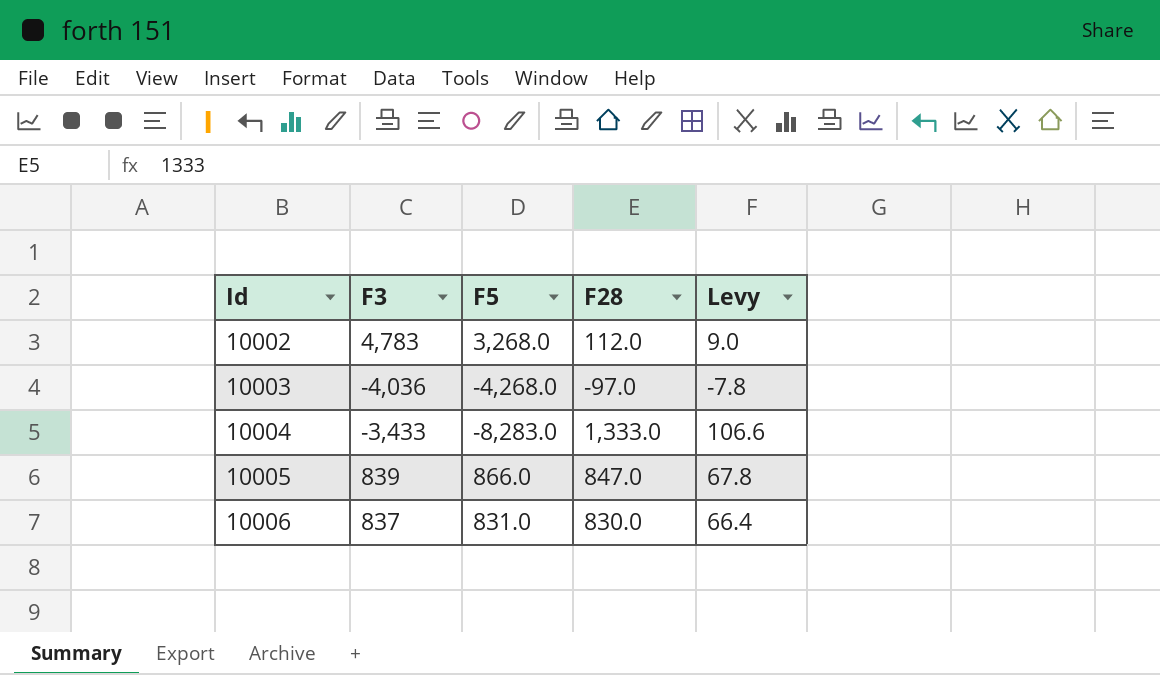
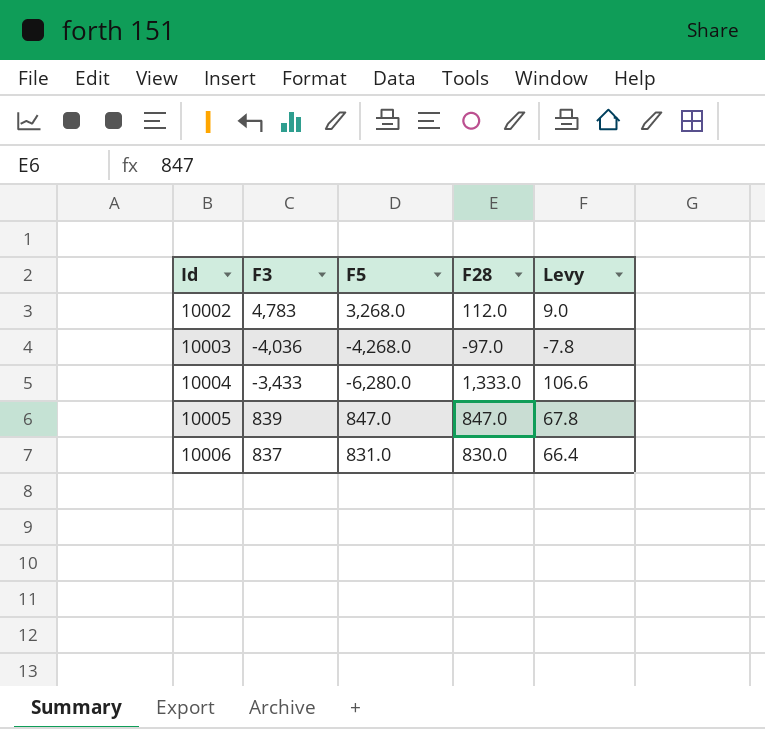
10004 | F5: -8,283.0 -> -6,280.0
10005 | F5: 866.0 -> 847.0

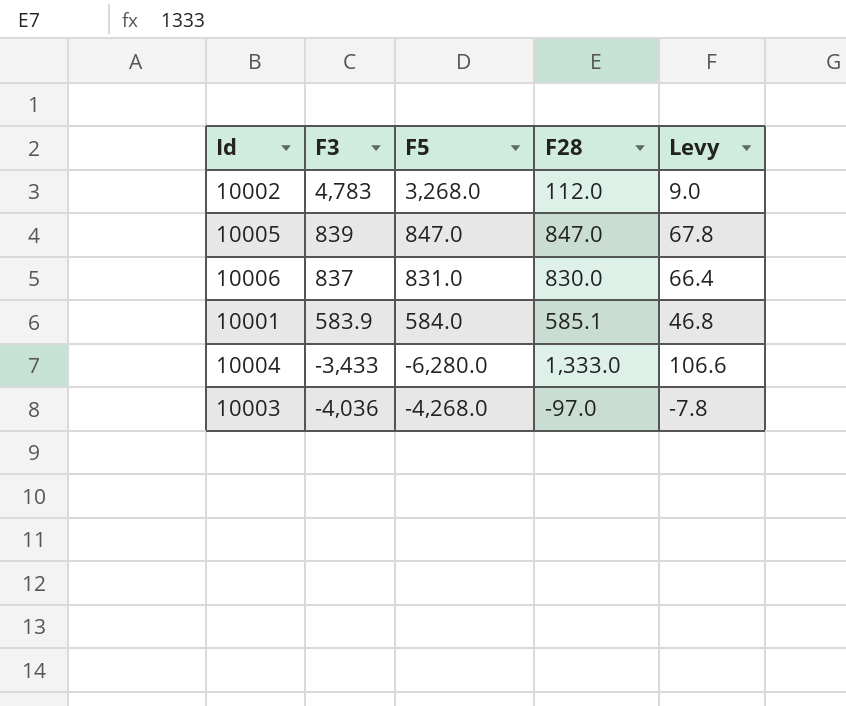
row order: Id ascending -> F3 descending
row 10001: none -> 583.9 | 584.0 | 585.1 | 46.8

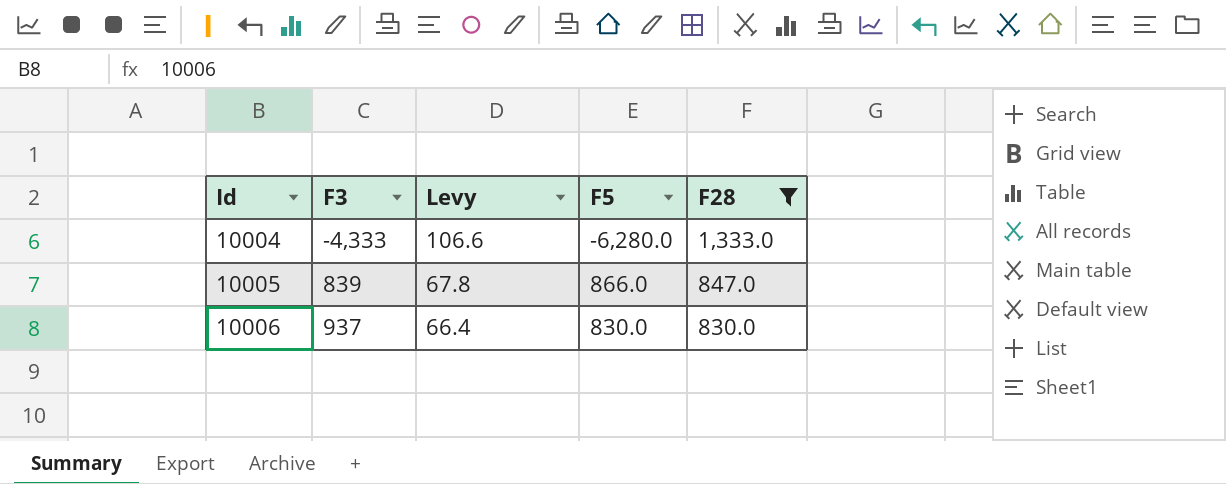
filter: none -> F28 >= 830.0
row order: F3 descending -> Id ascending
column Levy | position: 5 -> 3
10004 | F3: -3,433 -> -4,333
10005 | F5: 847.0 -> 866.0
10006 | F3: 837 -> 937
10006 | F5: 831.0 -> 830.0

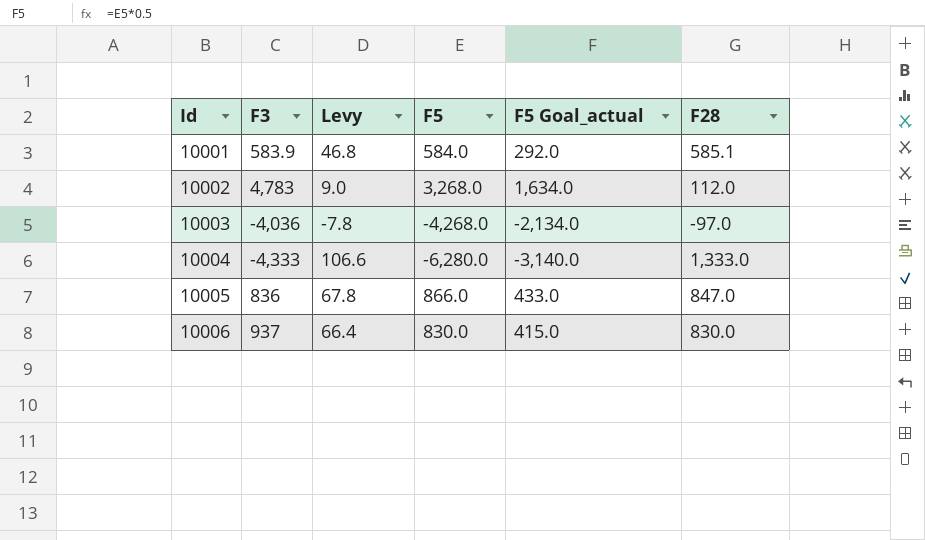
filter: F28 >= 830.0 -> none
column F5 Goal_actual | formula: none -> [F5] * 0.5
10005 | F3: 839 -> 836

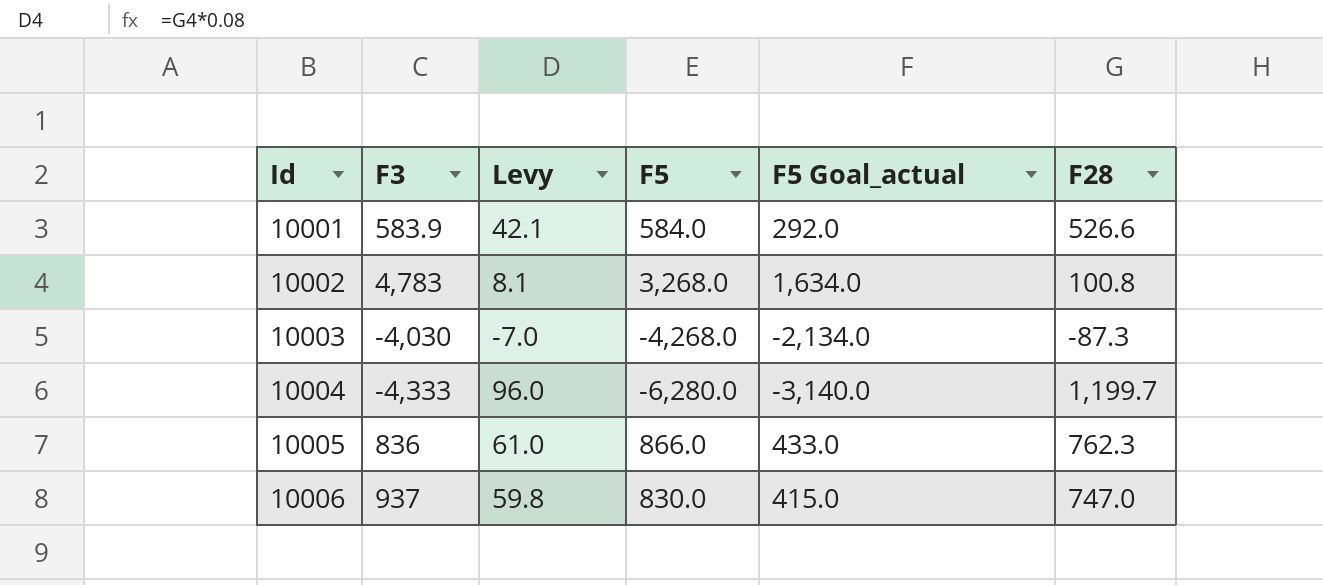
10001 | Levy: 46.8 -> 42.1
10001 | F28: 585.1 -> 526.6
10002 | Levy: 9.0 -> 8.1
10002 | F28: 112.0 -> 100.8
10003 | F3: -4,036 -> -4,030
10003 | Levy: -7.8 -> -7.0
10003 | F28: -97.0 -> -87.3
10004 | Levy: 106.6 -> 96.0
10004 | F28: 1,333.0 -> 1,199.7
10005 | Levy: 67.8 -> 61.0
10005 | F28: 847.0 -> 762.3
10006 | Levy: 66.4 -> 59.8
10006 | F28: 830.0 -> 747.0

